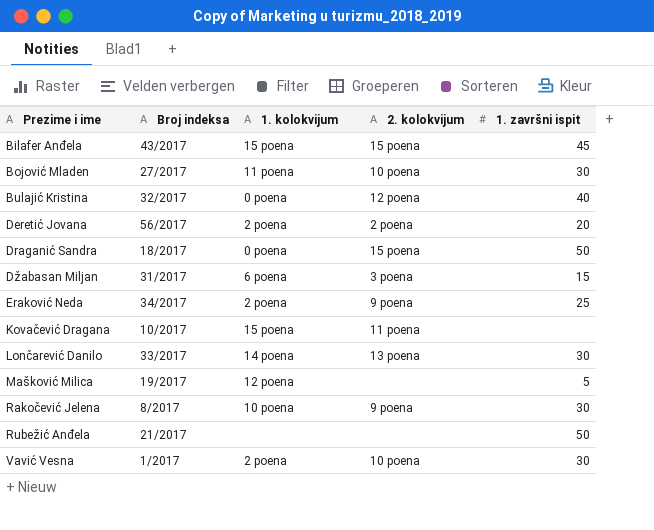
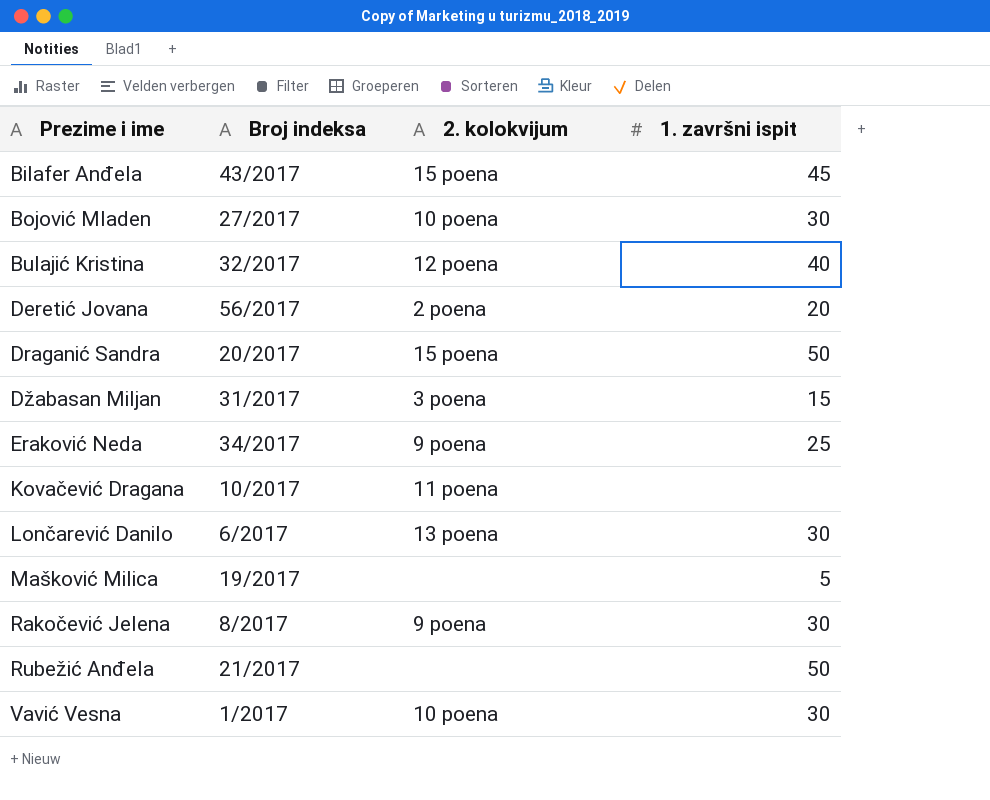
column 1. kolokvijum | position: 3 -> none
Draganić Sandra | Broj indeksa: 18/2017 -> 20/2017
Lončarević Danilo | Broj indeksa: 33/2017 -> 6/2017

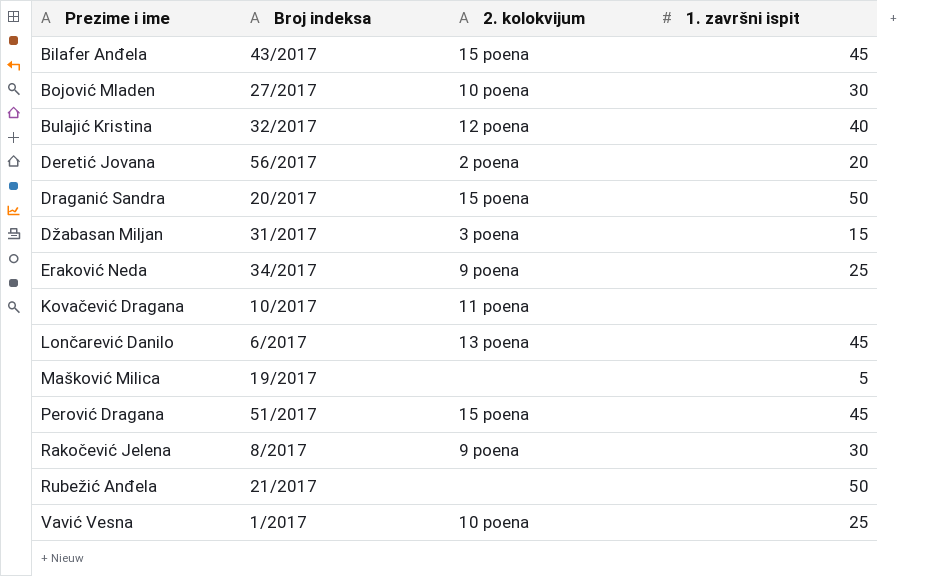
Lončarević Danilo | 1. završni ispit: 30 -> 45
row Perović Dragana: none -> 51/2017 | 15 poena | 45
Vavić Vesna | 1. završni ispit: 30 -> 25

